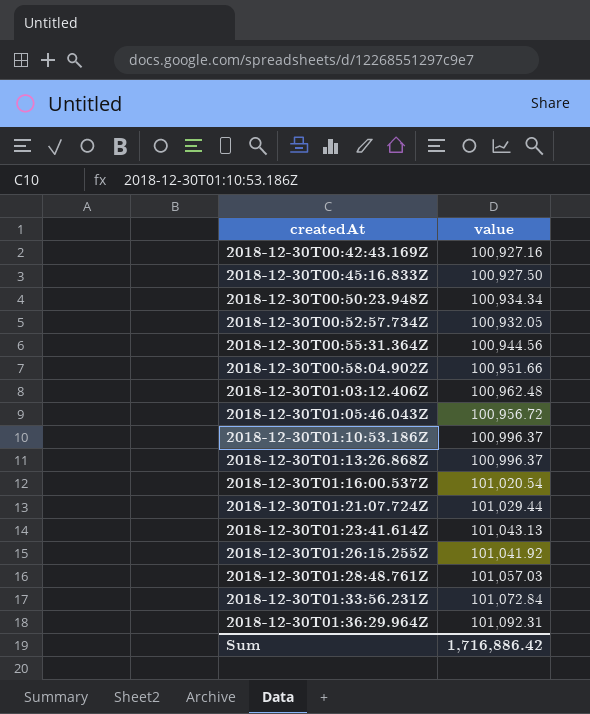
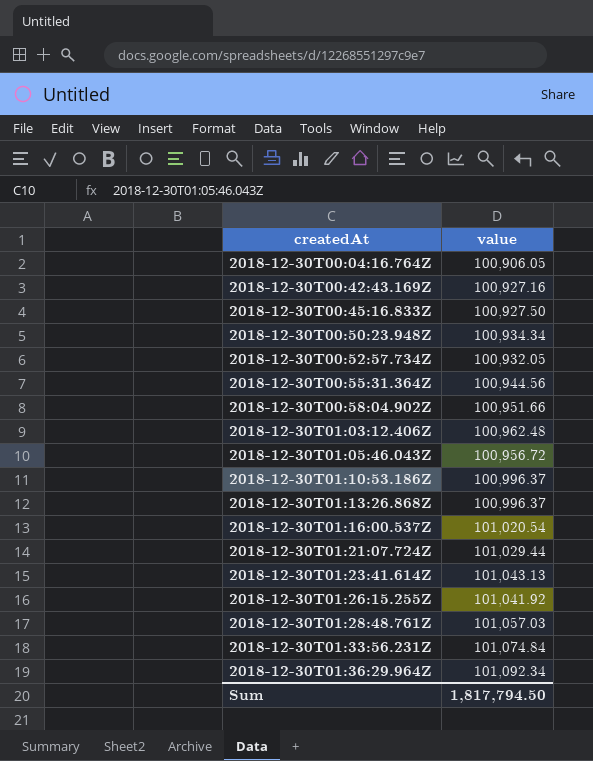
row 2018-12-30T00:04:16.764Z: none -> 100,906.05
2018-12-30T01:33:56.231Z | value: 101,072.84 -> 101,074.84
2018-12-30T01:36:29.964Z | value: 101,092.31 -> 101,092.34
Sum | value: 1,716,886.42 -> 1,817,794.50

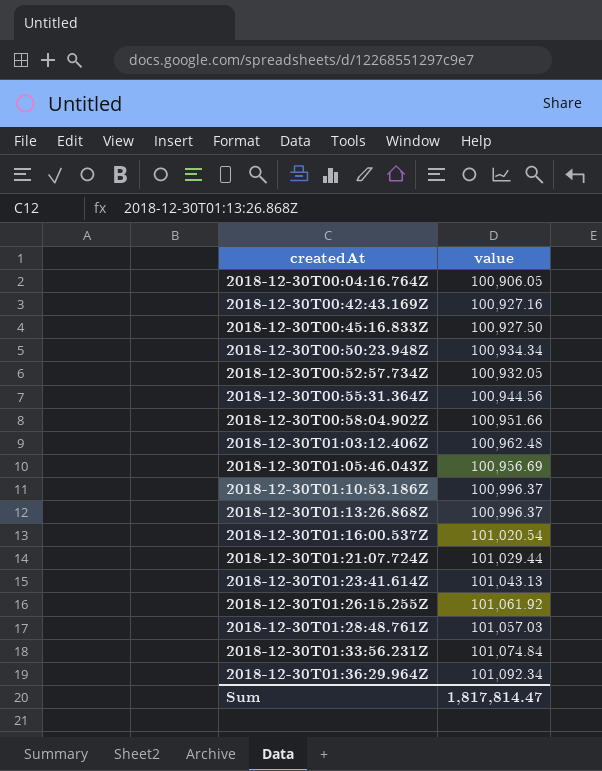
2018-12-30T01:05:46.043Z | value: 100,956.72 -> 100,956.69
2018-12-30T01:26:15.255Z | value: 101,041.92 -> 101,061.92
Sum | value: 1,817,794.50 -> 1,817,814.47

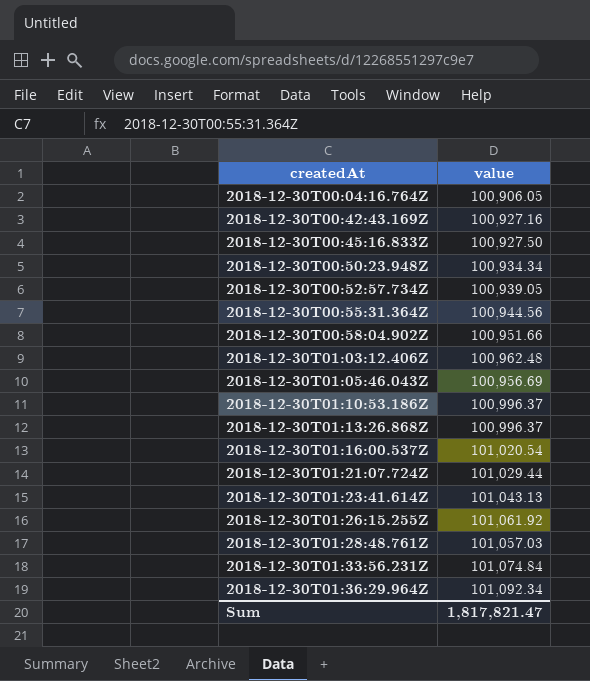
2018-12-30T00:52:57.734Z | value: 100,932.05 -> 100,939.05
Sum | value: 1,817,814.47 -> 1,817,821.47

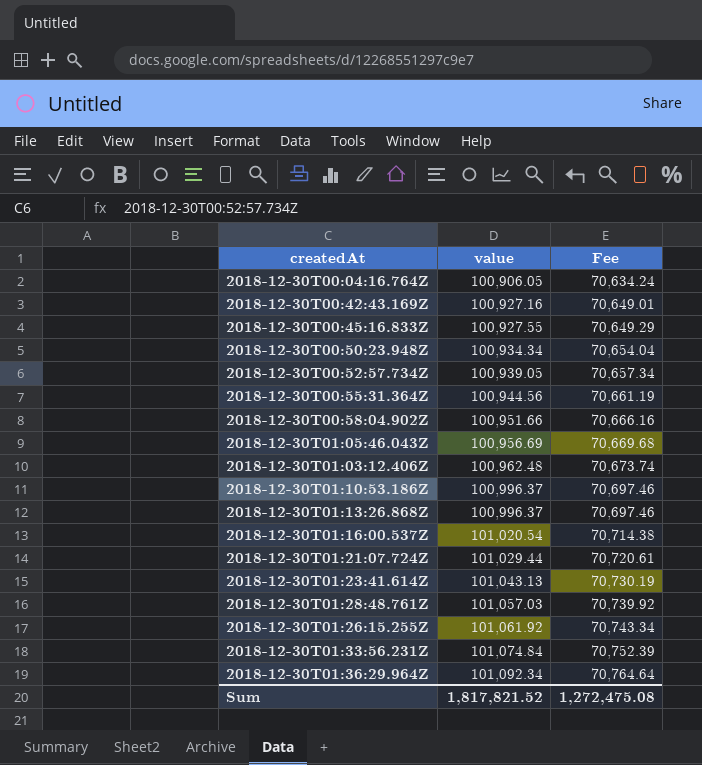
row order: createdAt ascending -> value ascending
column Fee | formula: none -> [value] * 0.7
2018-12-30T00:45:16.833Z | value: 100,927.50 -> 100,927.55
Sum | value: 1,817,821.47 -> 1,817,821.52

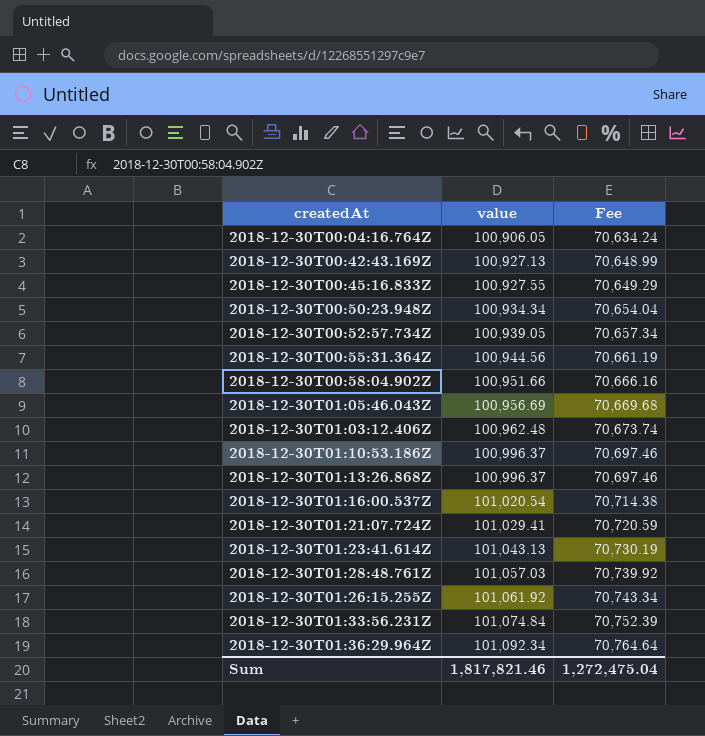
2018-12-30T00:42:43.169Z | value: 100,927.16 -> 100,927.13
2018-12-30T00:42:43.169Z | Fee: 70,649.01 -> 70,648.99
2018-12-30T01:21:07.724Z | value: 101,029.44 -> 101,029.41
2018-12-30T01:21:07.724Z | Fee: 70,720.61 -> 70,720.59
Sum | value: 1,817,821.52 -> 1,817,821.46
Sum | Fee: 1,272,475.08 -> 1,272,475.04

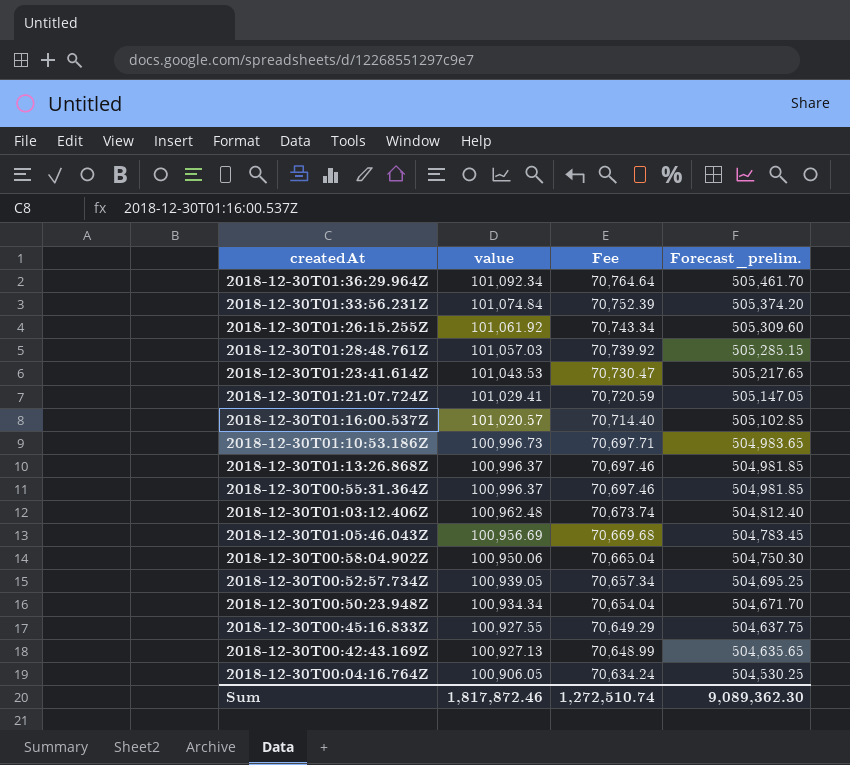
row order: value ascending -> value descending
column Forecast_prelim. | formula: none -> [value] * 5
2018-12-30T01:23:41.614Z | value: 101,043.13 -> 101,043.53
2018-12-30T01:23:41.614Z | Fee: 70,730.19 -> 70,730.47
2018-12-30T01:16:00.537Z | value: 101,020.54 -> 101,020.57
2018-12-30T01:16:00.537Z | Fee: 70,714.38 -> 70,714.40
2018-12-30T01:10:53.186Z | value: 100,996.37 -> 100,996.73
2018-12-30T01:10:53.186Z | Fee: 70,697.46 -> 70,697.71
2018-12-30T00:55:31.364Z | value: 100,944.56 -> 100,996.37
2018-12-30T00:55:31.364Z | Fee: 70,661.19 -> 70,697.46
2018-12-30T00:58:04.902Z | value: 100,951.66 -> 100,950.06
2018-12-30T00:58:04.902Z | Fee: 70,666.16 -> 70,665.04
Sum | value: 1,817,821.46 -> 1,817,872.46
Sum | Fee: 1,272,475.04 -> 1,272,510.74

